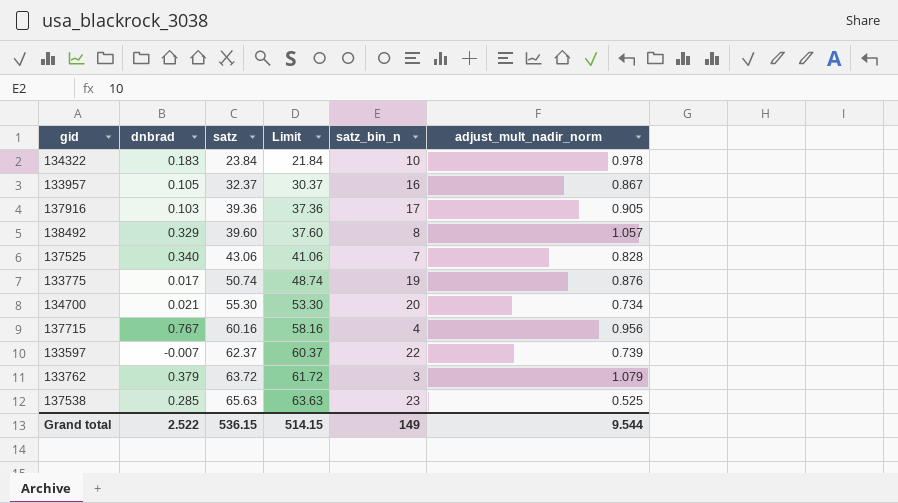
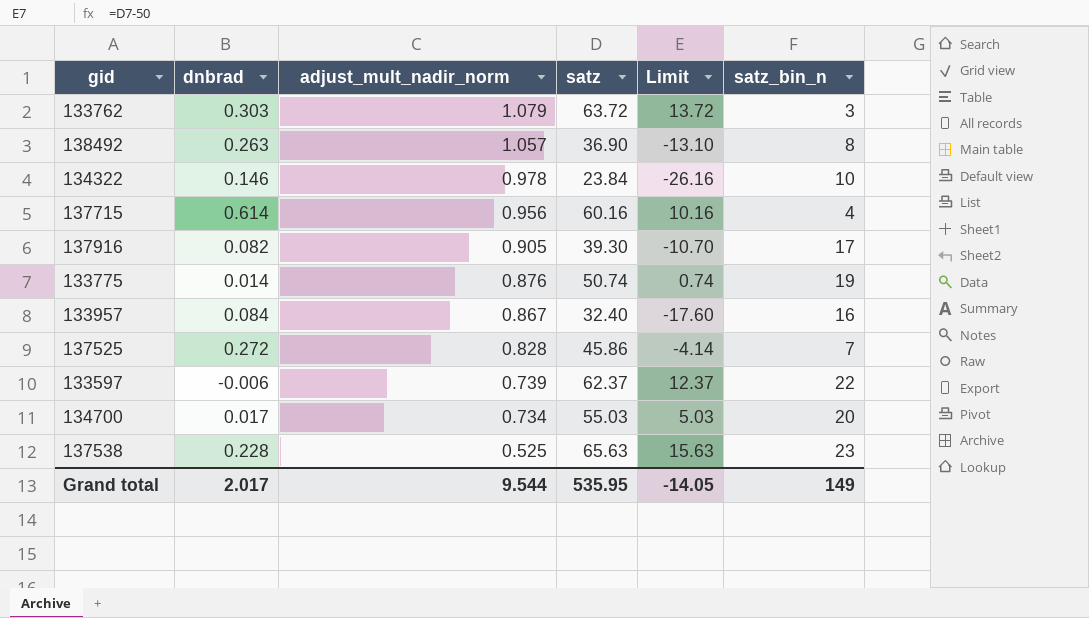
row order: satz ascending -> adjust_mult_nadir_norm descending
column adjust_mult_nadir_norm | position: 6 -> 3
column Limit | formula: [satz] - 2 -> [satz] - 50
133762 | dnbrad: 0.379 -> 0.303
138492 | dnbrad: 0.329 -> 0.263
138492 | satz: 39.60 -> 36.90
134322 | dnbrad: 0.183 -> 0.146
137715 | dnbrad: 0.767 -> 0.614
137916 | dnbrad: 0.103 -> 0.082
137916 | satz: 39.36 -> 39.30
133775 | dnbrad: 0.017 -> 0.014
133957 | dnbrad: 0.105 -> 0.084
133957 | satz: 32.37 -> 32.40
137525 | dnbrad: 0.340 -> 0.272
137525 | satz: 43.06 -> 45.86
133597 | dnbrad: -0.007 -> -0.006
134700 | dnbrad: 0.021 -> 0.017
134700 | satz: 55.30 -> 55.03
137538 | dnbrad: 0.285 -> 0.228
Grand total | dnbrad: 2.522 -> 2.017
Grand total | satz: 536.15 -> 535.95
Grand total | Limit: 514.15 -> -14.05

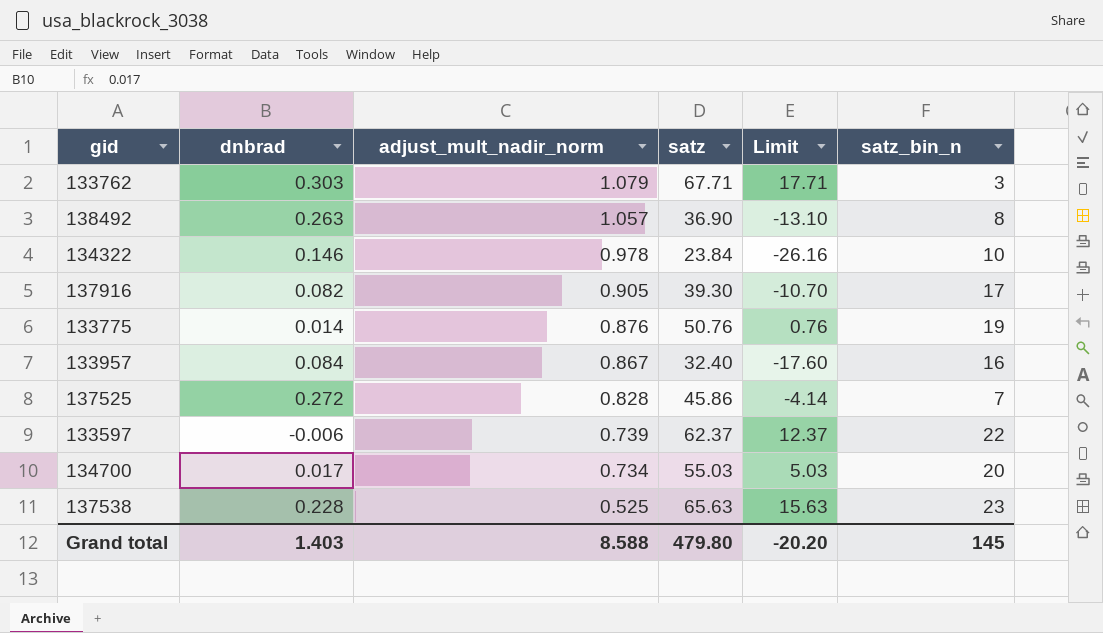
row 137715: 0.614 | 0.956 | 60.16 | 10.16 | 4 -> none
133762 | satz: 63.72 -> 67.71
133762 | Limit: 13.72 -> 17.71
133775 | satz: 50.74 -> 50.76
133775 | Limit: 0.74 -> 0.76
Grand total | dnbrad: 2.017 -> 1.403
Grand total | adjust_mult_nadir_norm: 9.544 -> 8.588
Grand total | satz: 535.95 -> 479.80
Grand total | Limit: -14.05 -> -20.20
Grand total | satz_bin_n: 149 -> 145

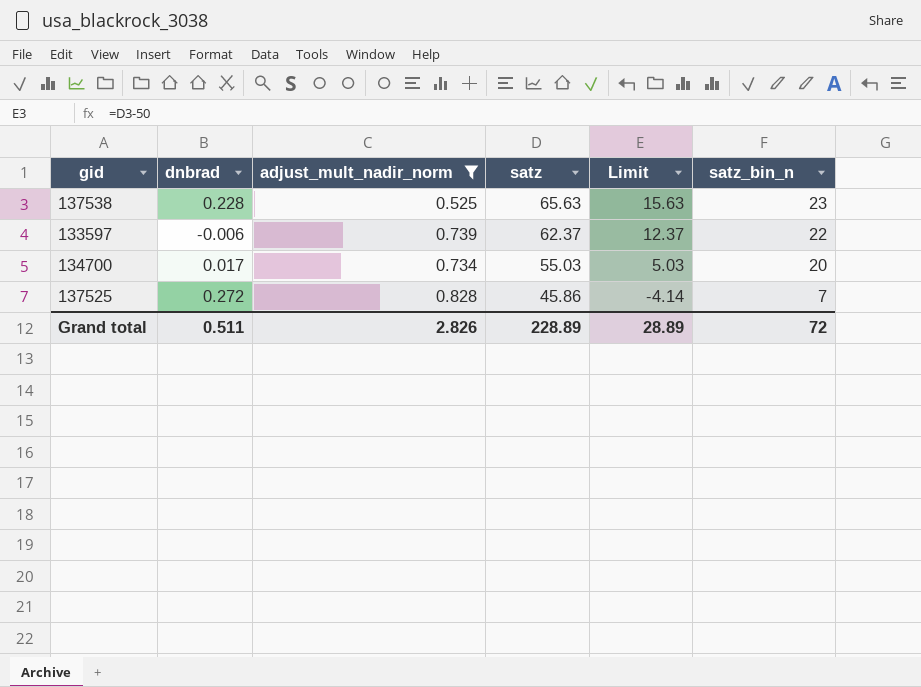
filter: none -> adjust_mult_nadir_norm <= 0.828
row order: adjust_mult_nadir_norm descending -> satz descending
Grand total | dnbrad: 1.403 -> 0.511
Grand total | adjust_mult_nadir_norm: 8.588 -> 2.826
Grand total | satz: 479.80 -> 228.89
Grand total | Limit: -20.20 -> 28.89
Grand total | satz_bin_n: 145 -> 72

